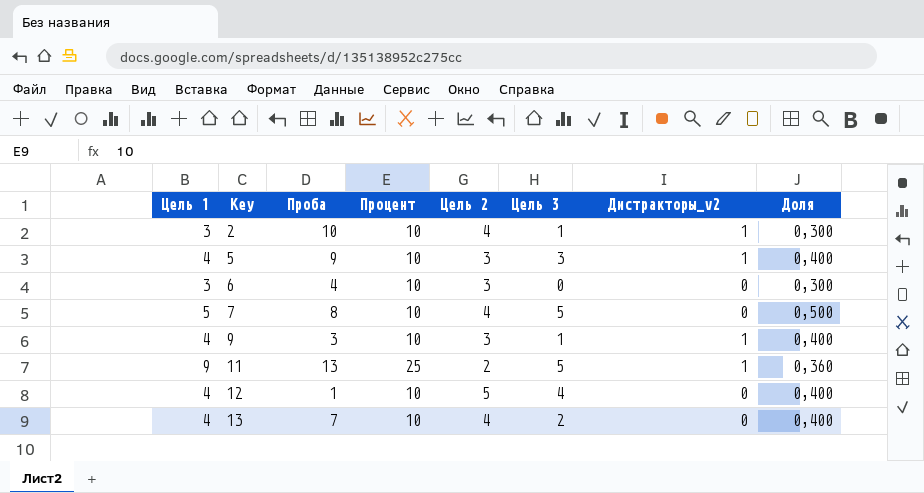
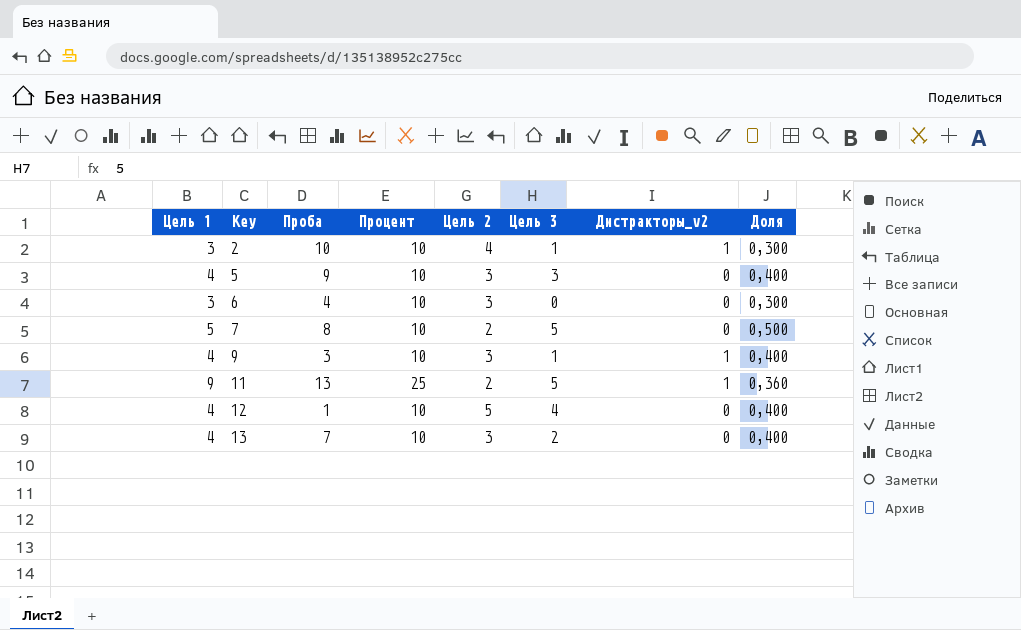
5 | Дистракторы_v2: 1 -> 0
7 | Цель 2: 4 -> 2
13 | Цель 2: 4 -> 3

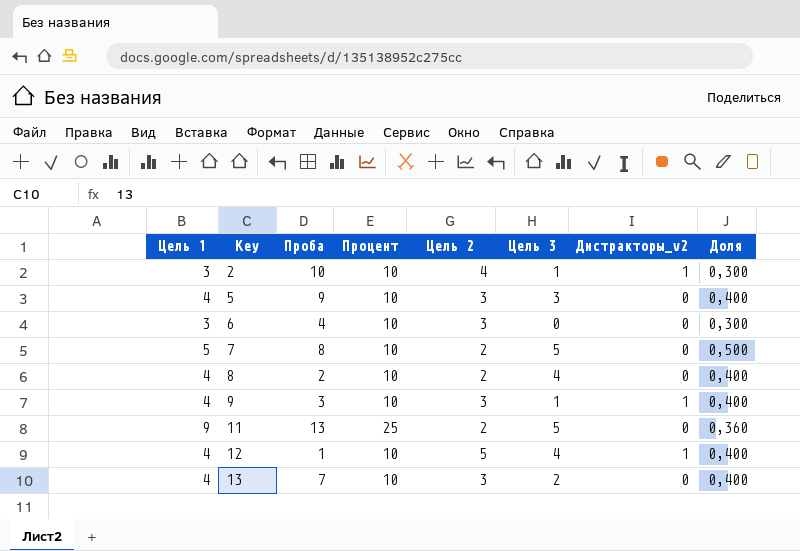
row 8: none -> 4 | 2 | 10 | 2 | 4 | 0 | 0,400
11 | Дистракторы_v2: 1 -> 0
12 | Дистракторы_v2: 0 -> 1

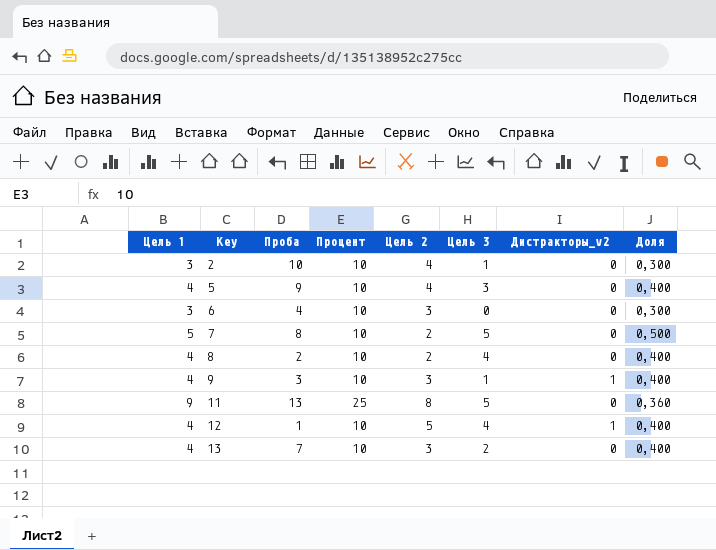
2 | Дистракторы_v2: 1 -> 0
5 | Цель 2: 3 -> 4
11 | Цель 2: 2 -> 8

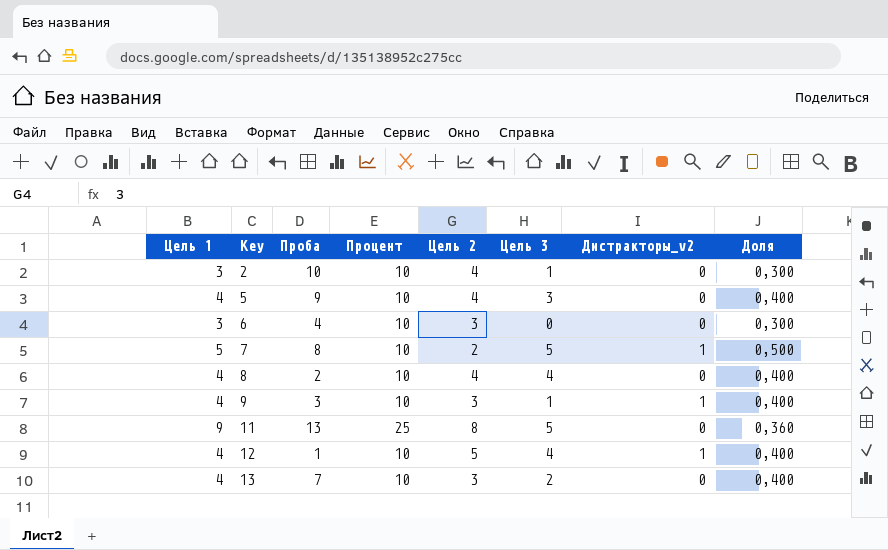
7 | Дистракторы_v2: 0 -> 1
8 | Цель 2: 2 -> 4

